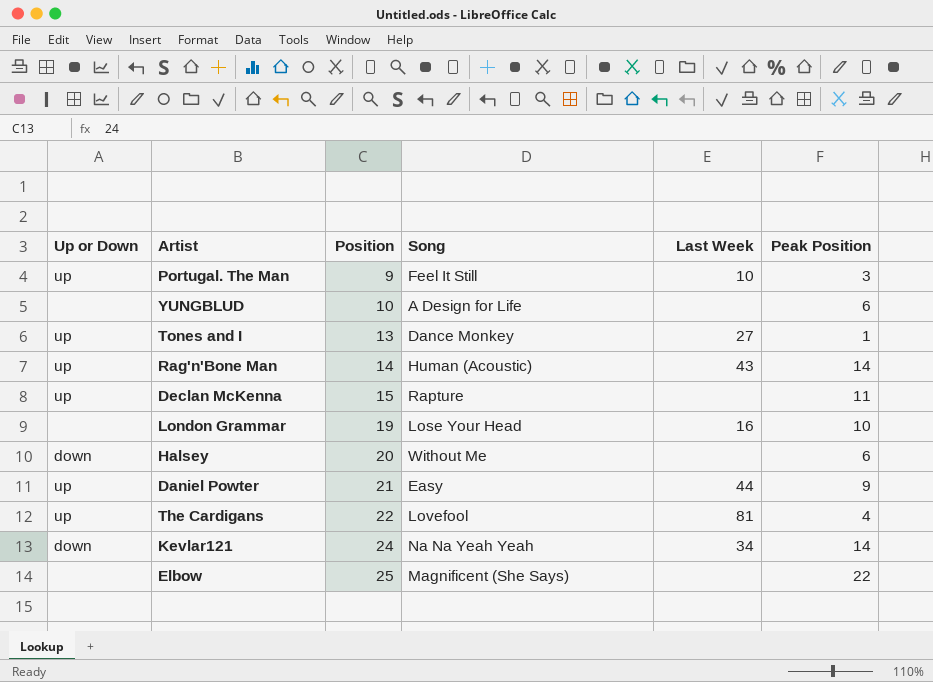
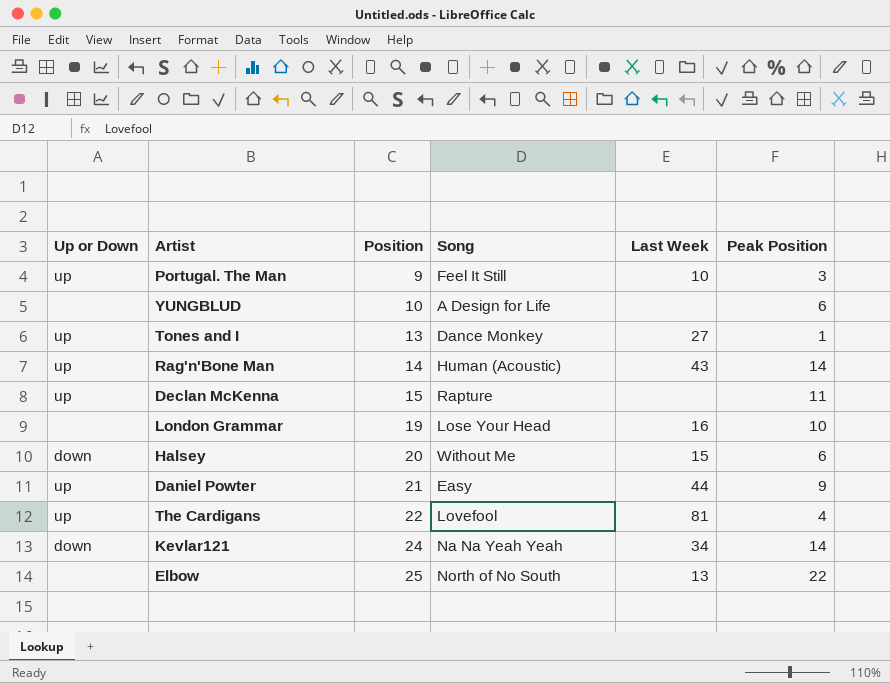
Halsey | Last Week: none -> 15
Elbow | Song: Magnificent (She Says) -> North of No South
Elbow | Last Week: none -> 13

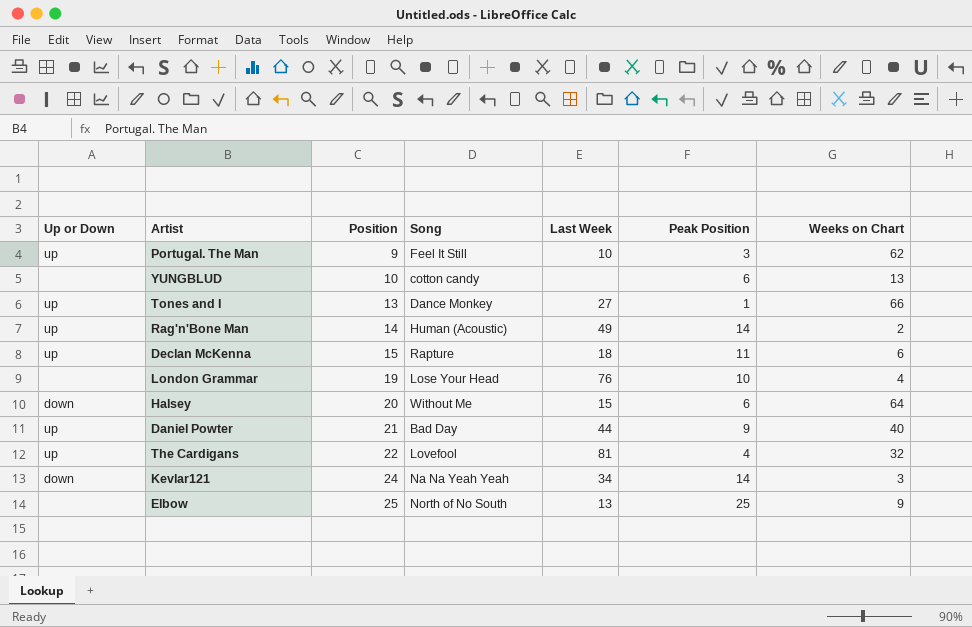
column Weeks on Chart | position: none -> 7
YUNGBLUD | Song: A Design for Life -> cotton candy
Rag'n'Bone Man | Last Week: 43 -> 49
Declan McKenna | Last Week: none -> 18
London Grammar | Last Week: 16 -> 76
Daniel Powter | Song: Easy -> Bad Day
Elbow | Peak Position: 22 -> 25

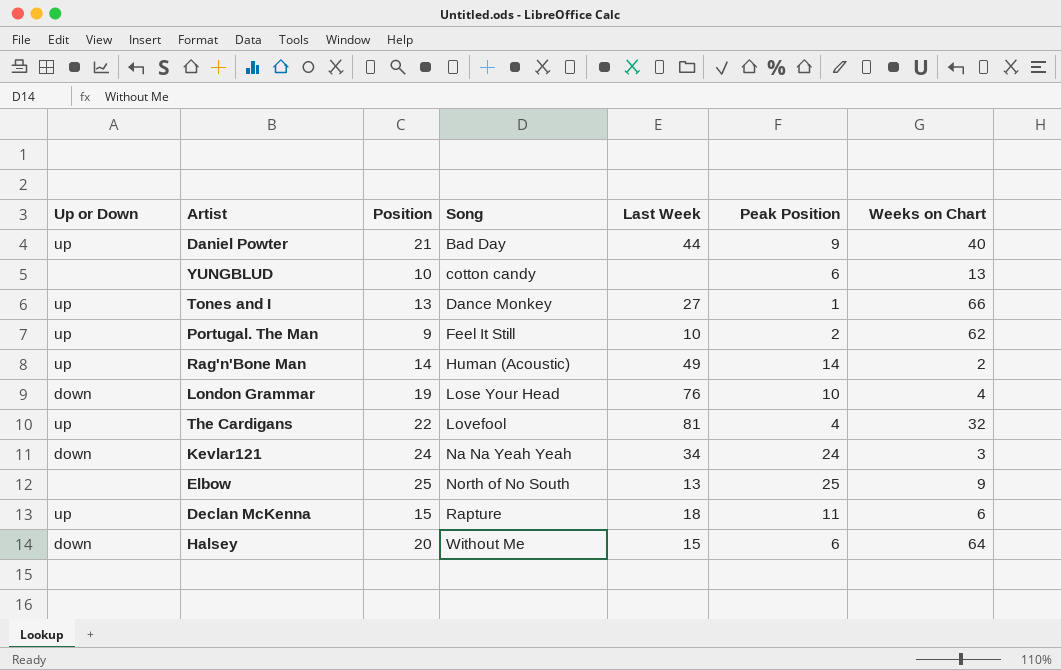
row order: Position ascending -> Song ascending
Portugal. The Man | Peak Position: 3 -> 2
London Grammar | Up or Down: none -> down
Kevlar121 | Peak Position: 14 -> 24

